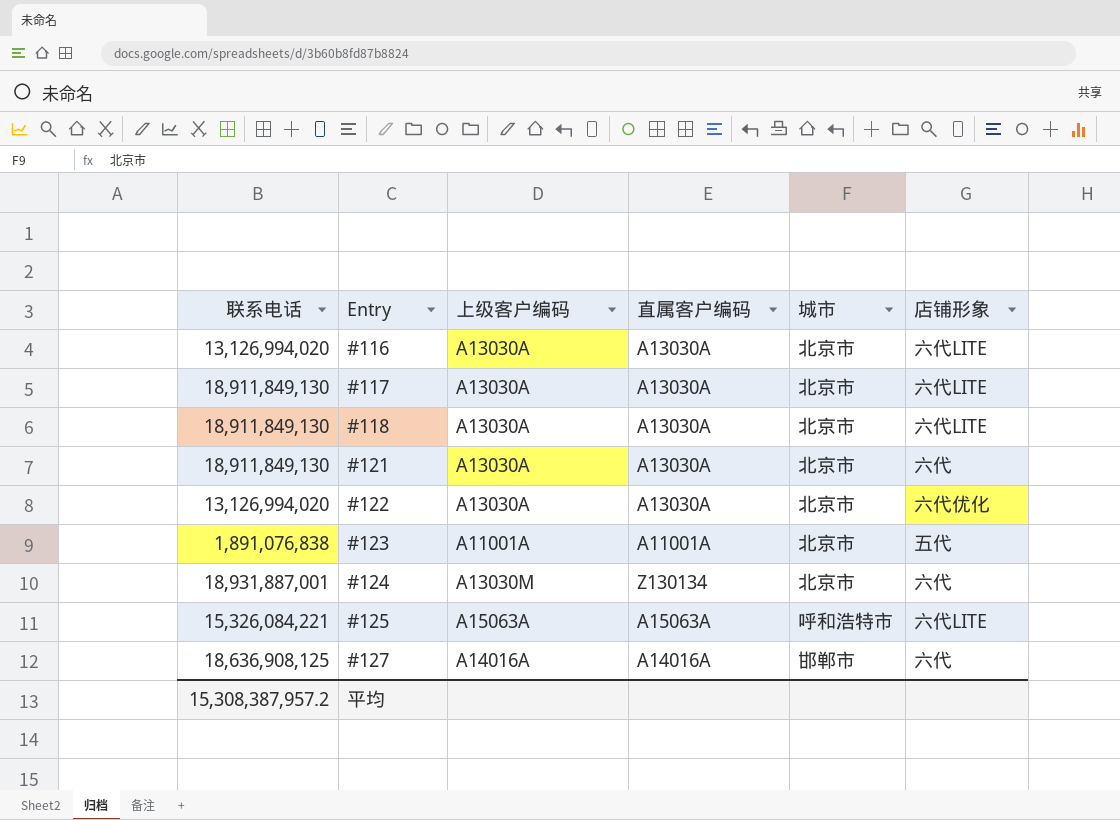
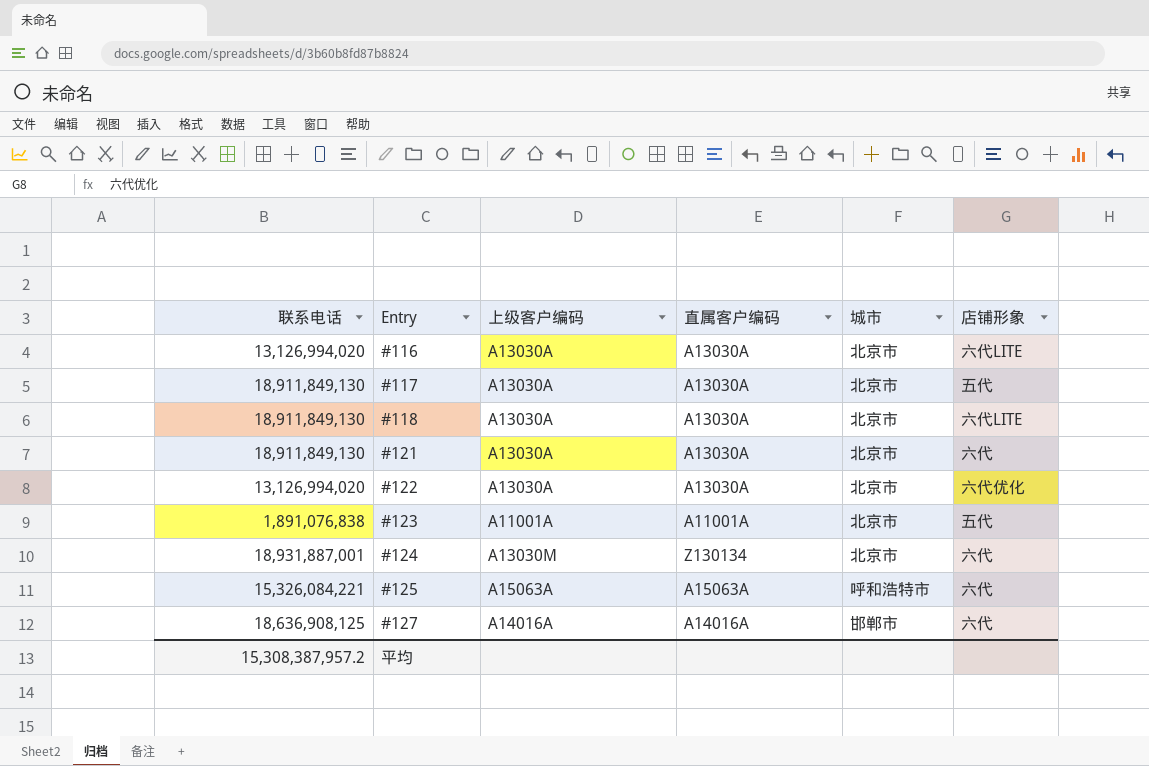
#117 | 店铺形象: 六代LITE -> 五代
#125 | 店铺形象: 六代LITE -> 六代

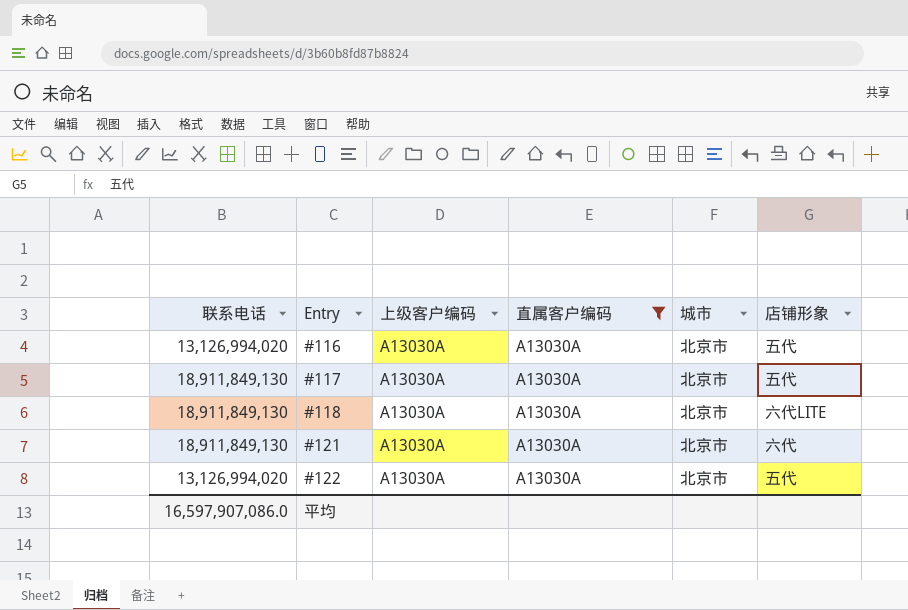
filter: none -> 直属客户编码 = A13030A
#116 | 店铺形象: 六代LITE -> 五代
#122 | 店铺形象: 六代优化 -> 五代
平均 | 联系电话: 15,308,387,957.2 -> 16,597,907,086.0

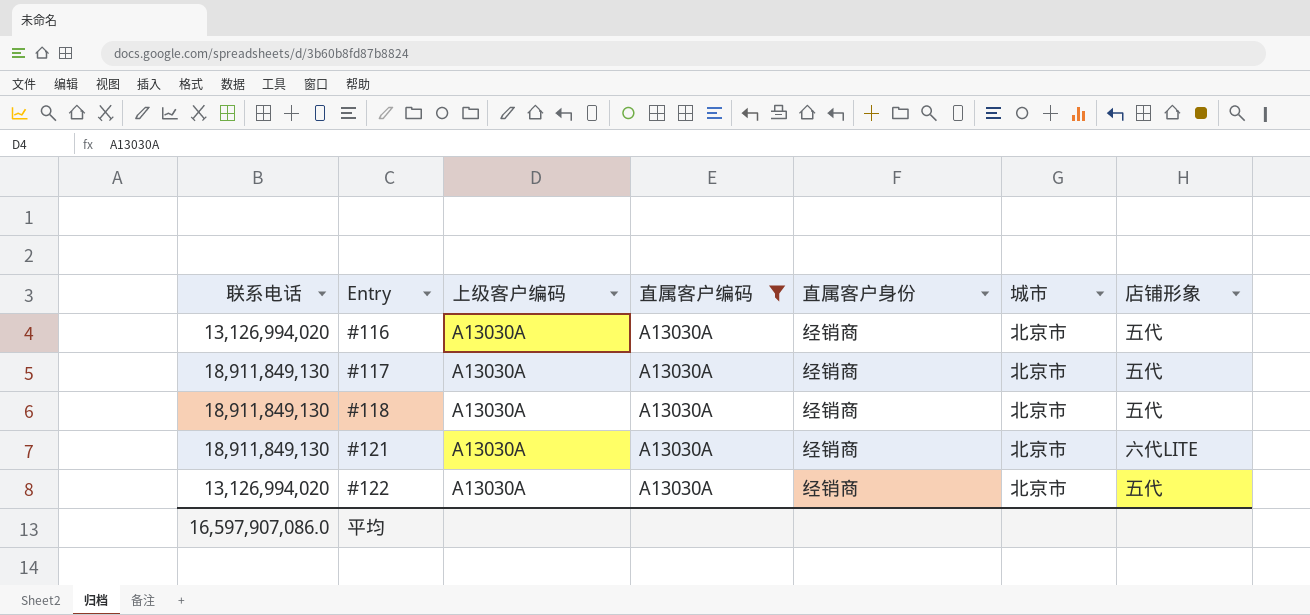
column 直属客户身份 | position: none -> 5
#118 | 店铺形象: 六代LITE -> 五代
#121 | 店铺形象: 六代 -> 六代LITE

